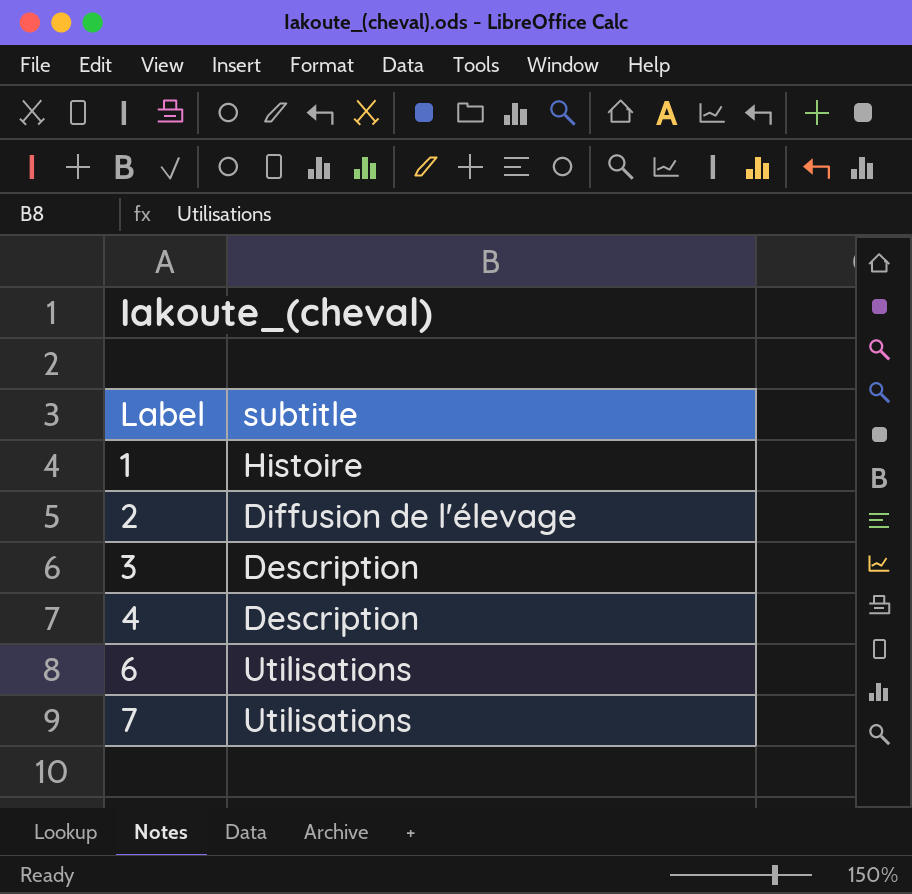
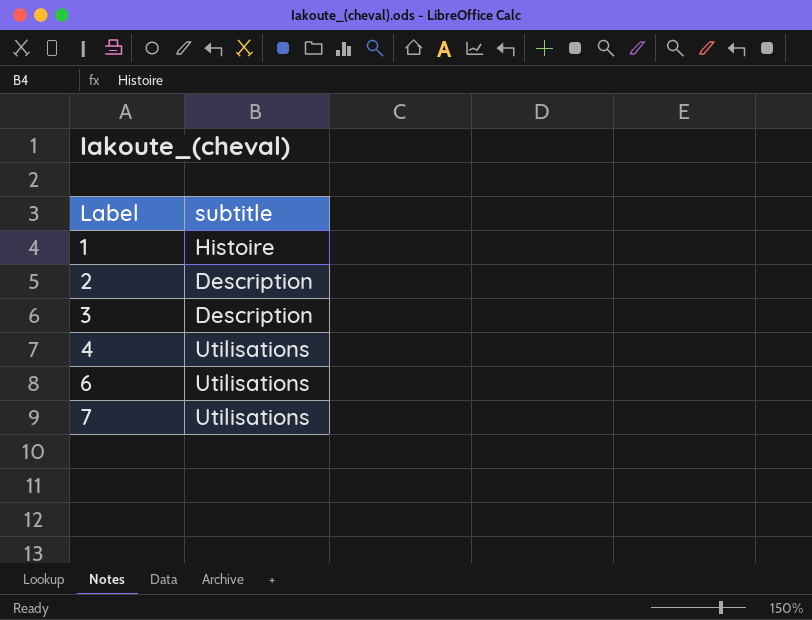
2 | subtitle: Diffusion de l'élevage -> Description
4 | subtitle: Description -> Utilisations

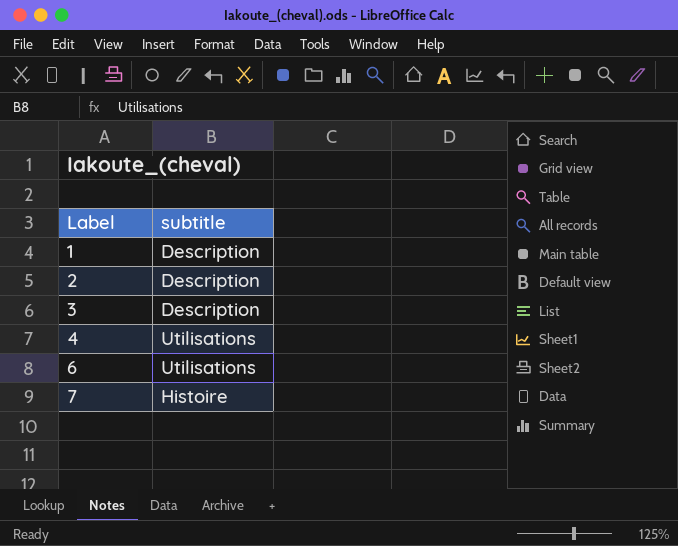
1 | subtitle: Histoire -> Description
7 | subtitle: Utilisations -> Histoire

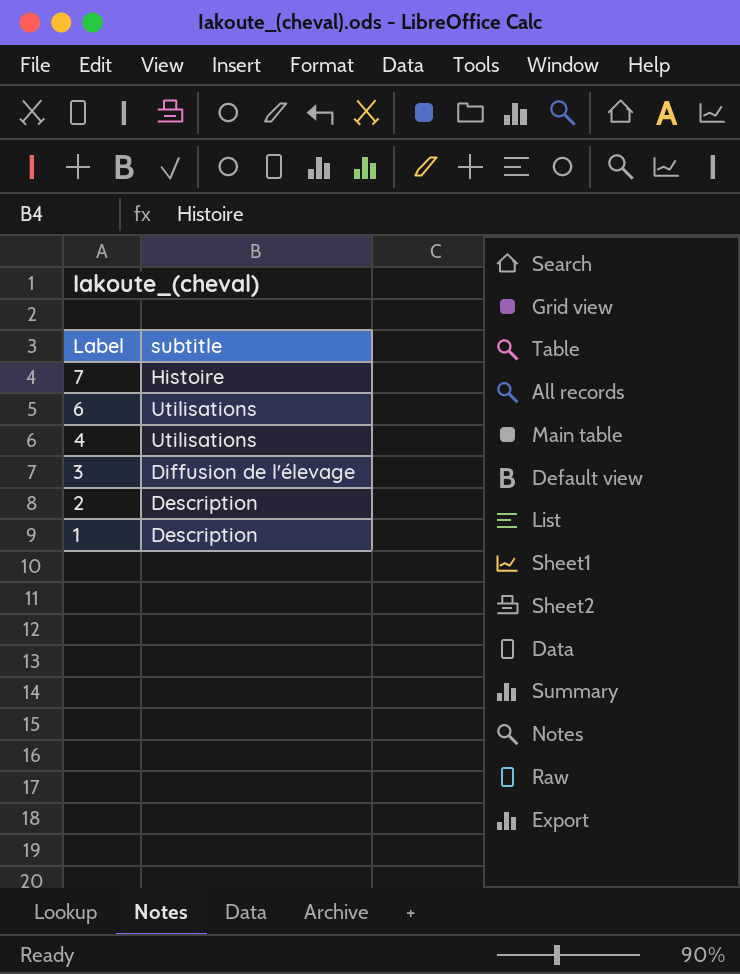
row order: Label ascending -> Label descending
3 | subtitle: Description -> Diffusion de l'élevage

